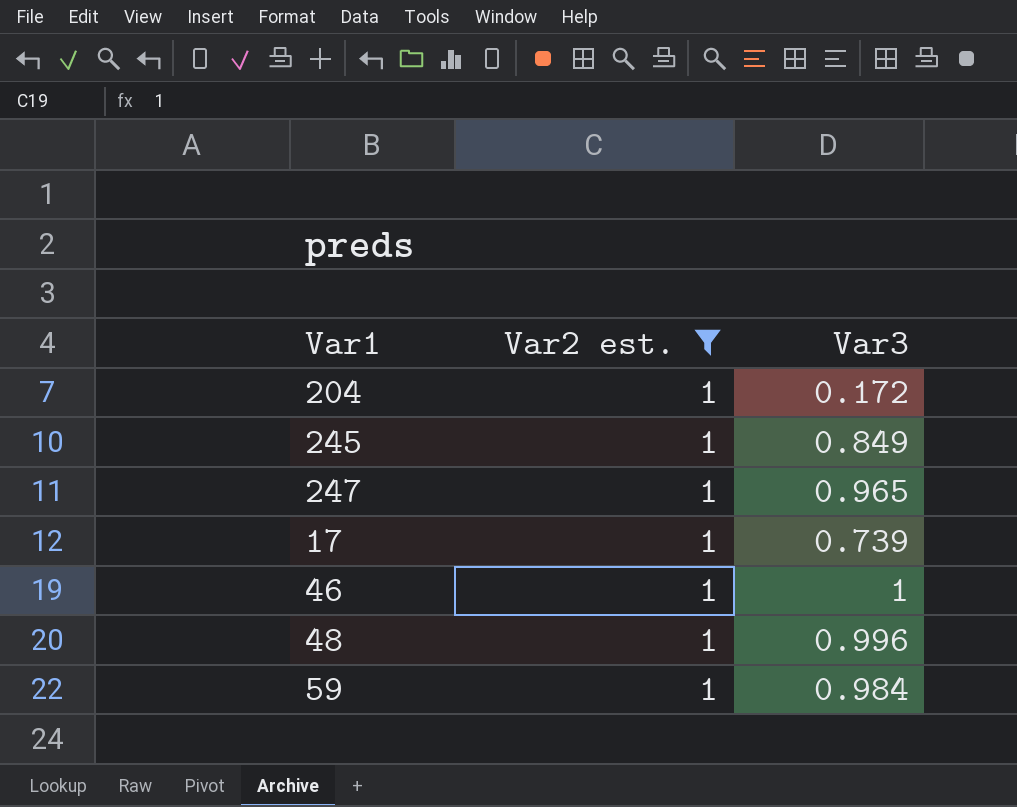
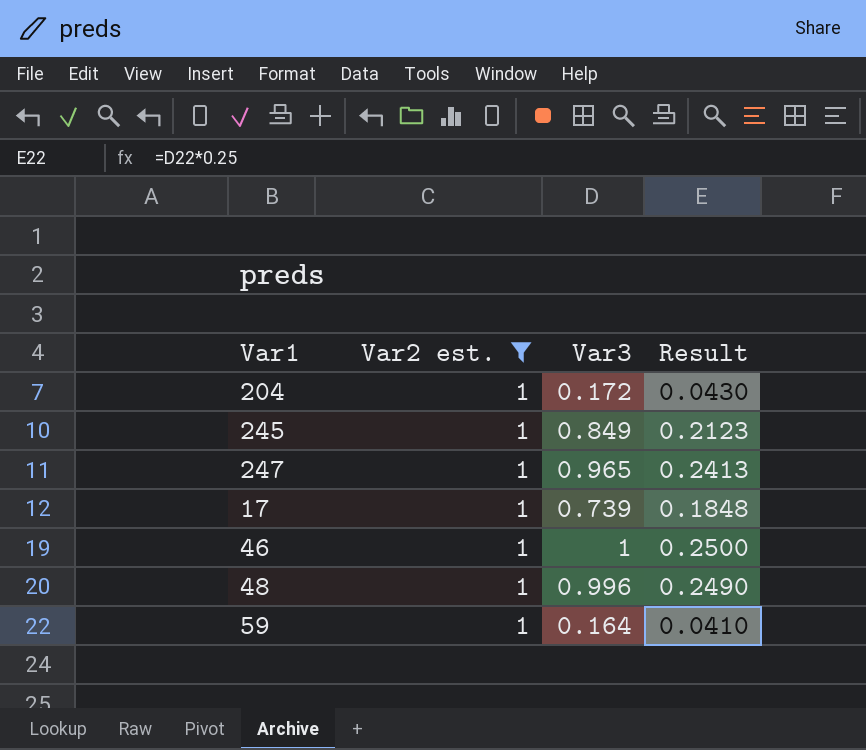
column Result | formula: none -> [Var3] * 0.25
59 | Var3: 0.984 -> 0.164

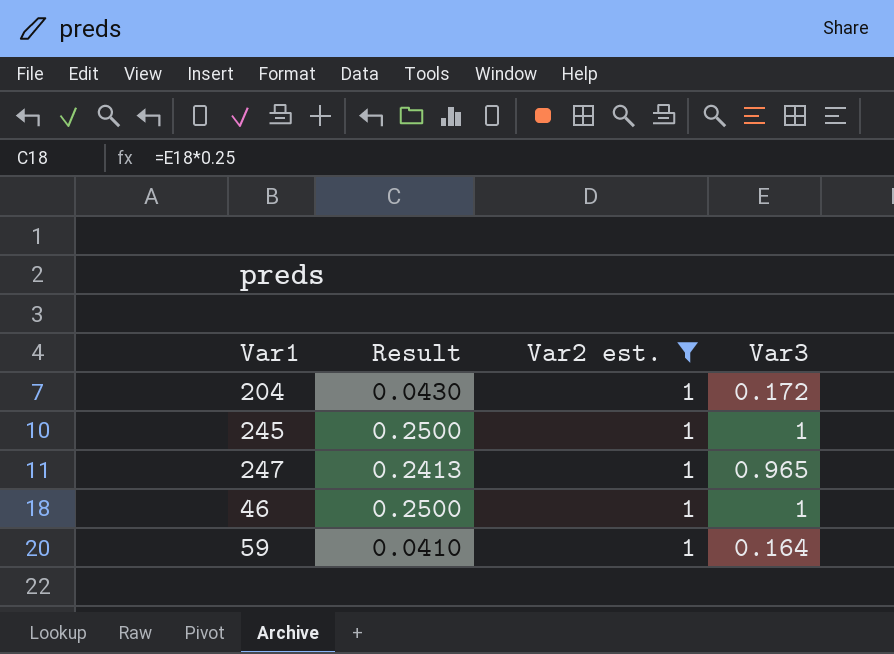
column Result | position: 4 -> 2
row 17: 1 | 0.739 | 0.1848 -> none
row 48: 1 | 0.996 | 0.2490 -> none
245 | Result: 0.2123 -> 0.2500
245 | Var3: 0.849 -> 1

